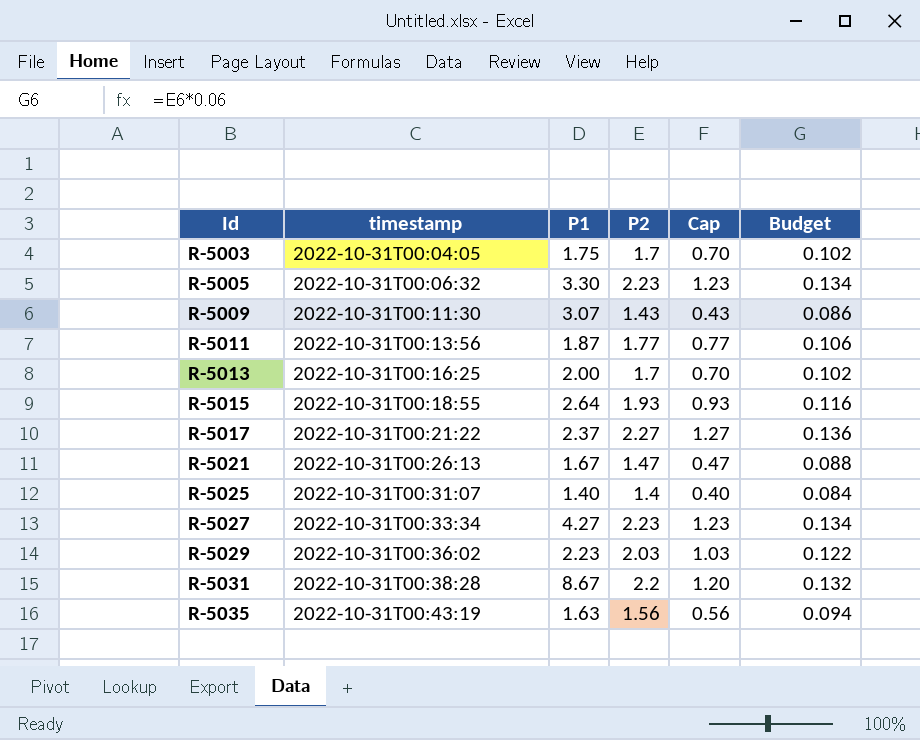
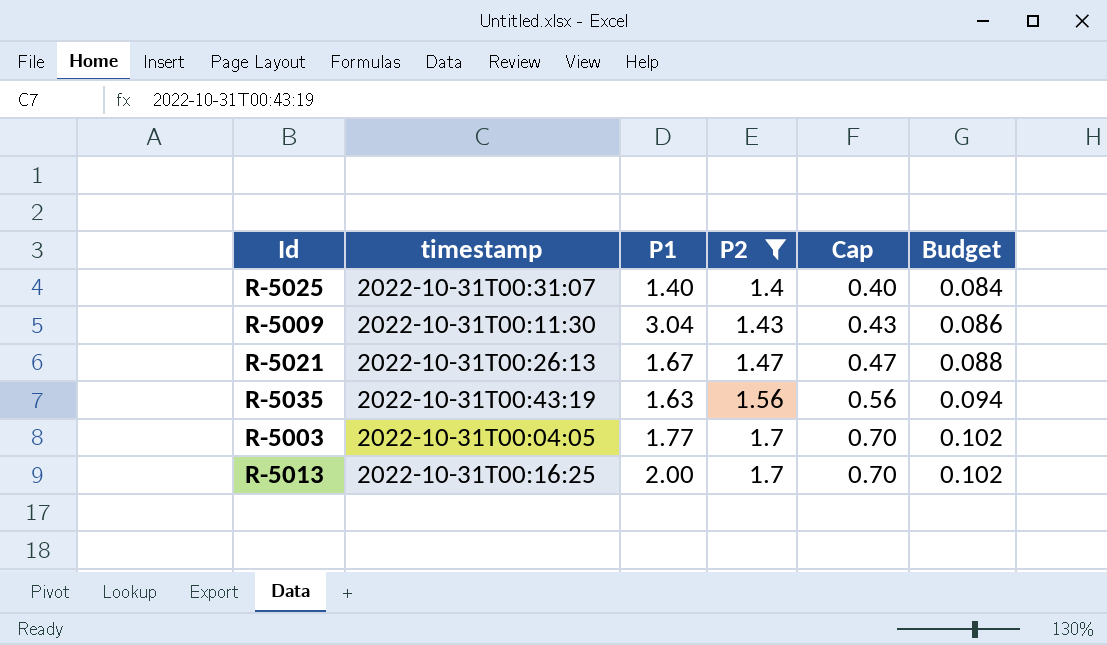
filter: none -> P2 <= 1.7
row order: Id ascending -> P2 ascending
R-5009 | P1: 3.07 -> 3.04
R-5003 | P1: 1.75 -> 1.77

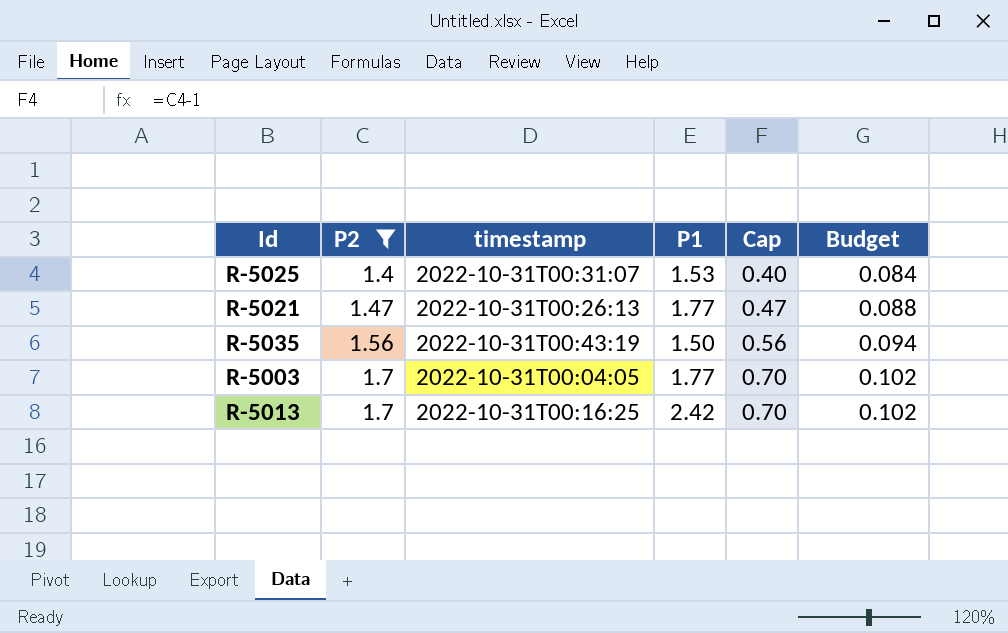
column P2 | position: 4 -> 2
row R-5009: 2022-10-31T00:11:30 | 3.04 | 1.43 | 0.43 | 0.086 -> none
R-5025 | P1: 1.40 -> 1.53
R-5021 | P1: 1.67 -> 1.77
R-5035 | P1: 1.63 -> 1.50
R-5013 | P1: 2.00 -> 2.42

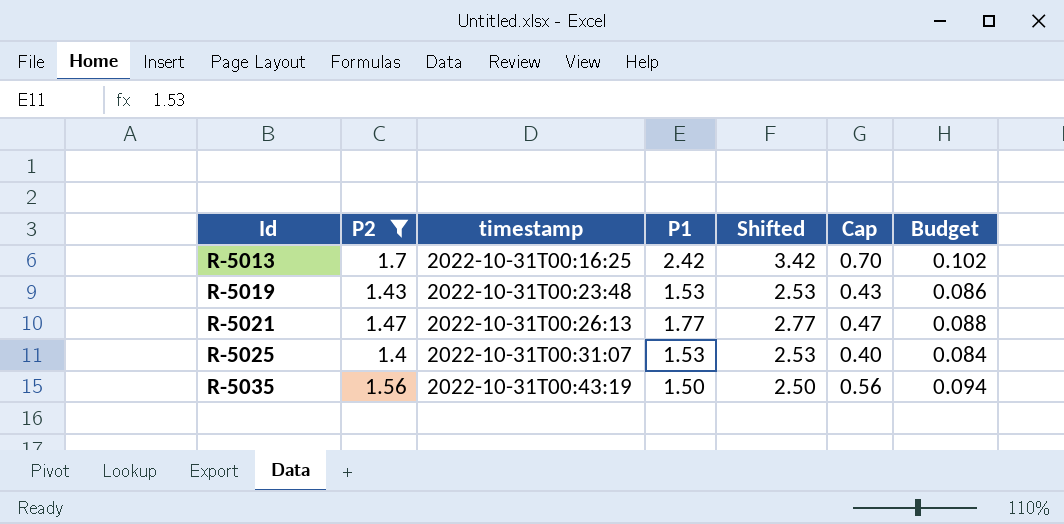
row order: P2 ascending -> Id ascending
column Shifted | formula: none -> [P1] + 1
row R-5003: 1.7 | 2022-10-31T00:04:05 | 1.77 | 0.70 | 0.102 -> none
row R-5019: none -> 1.43 | 2022-10-31T00:23:48 | 1.53 | 2.53 | 0.43 | 0.086

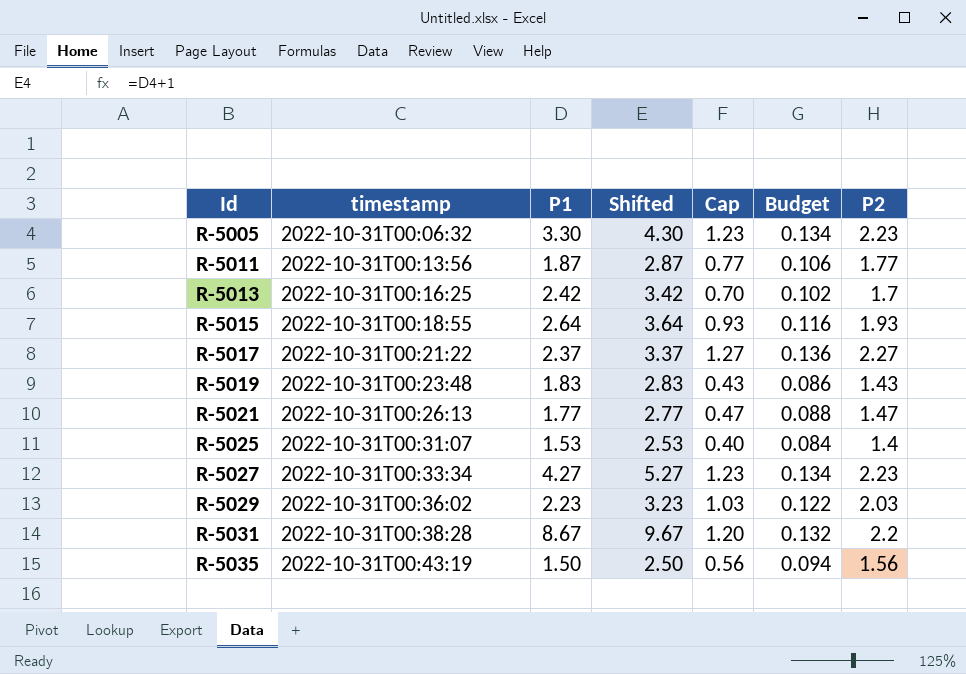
filter: P2 <= 1.7 -> none
column P2 | position: 2 -> 7
R-5019 | P1: 1.53 -> 1.83
R-5019 | Shifted: 2.53 -> 2.83

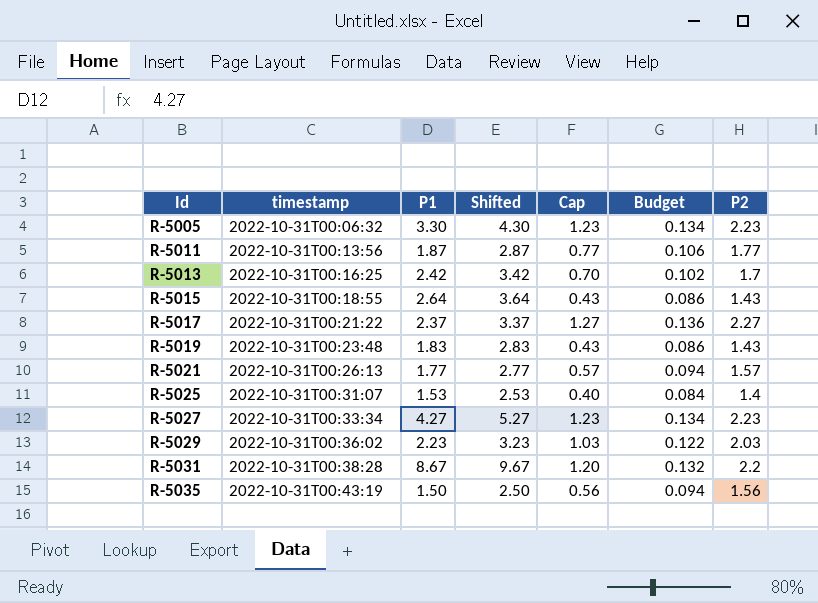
R-5015 | Cap: 0.93 -> 0.43
R-5015 | Budget: 0.116 -> 0.086
R-5015 | P2: 1.93 -> 1.43
R-5021 | Cap: 0.47 -> 0.57
R-5021 | Budget: 0.088 -> 0.094
R-5021 | P2: 1.47 -> 1.57

